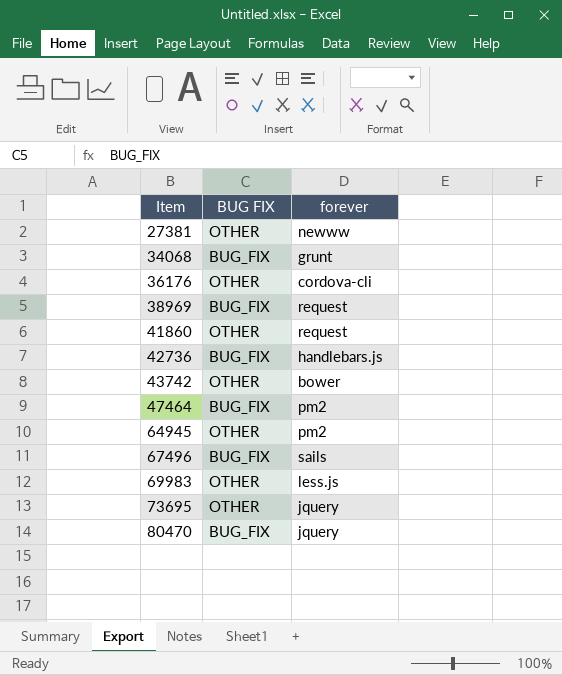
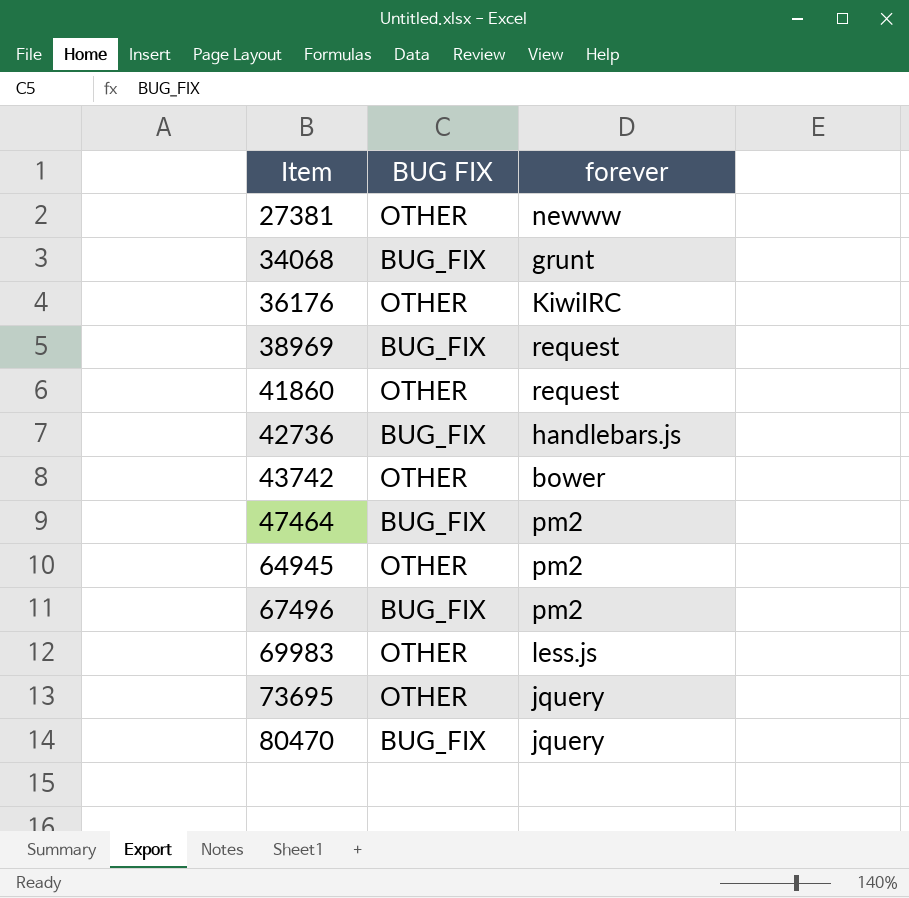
36176 | forever: cordova-cli -> KiwiIRC
67496 | forever: sails -> pm2

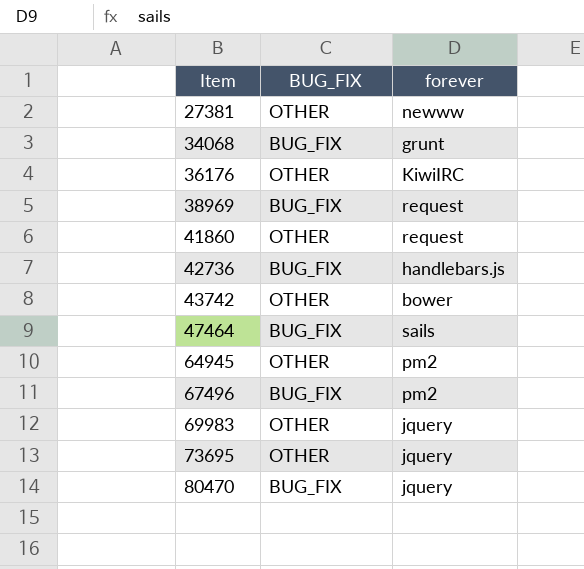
column name: BUG FIX -> BUG_FIX
47464 | forever: pm2 -> sails
69983 | forever: less.js -> jquery

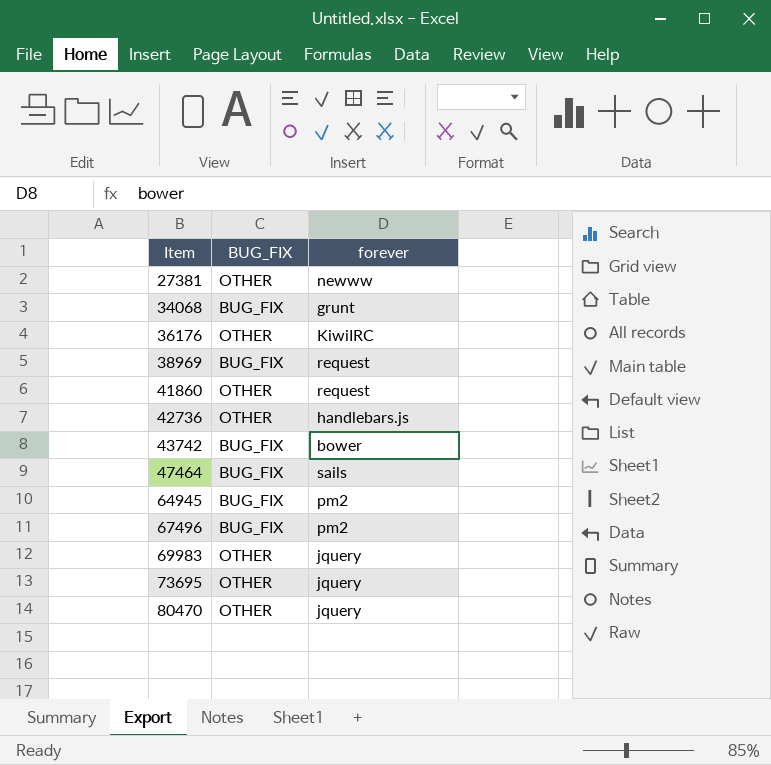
42736 | BUG_FIX: BUG_FIX -> OTHER
43742 | BUG_FIX: OTHER -> BUG_FIX
64945 | BUG_FIX: OTHER -> BUG_FIX
80470 | BUG_FIX: BUG_FIX -> OTHER

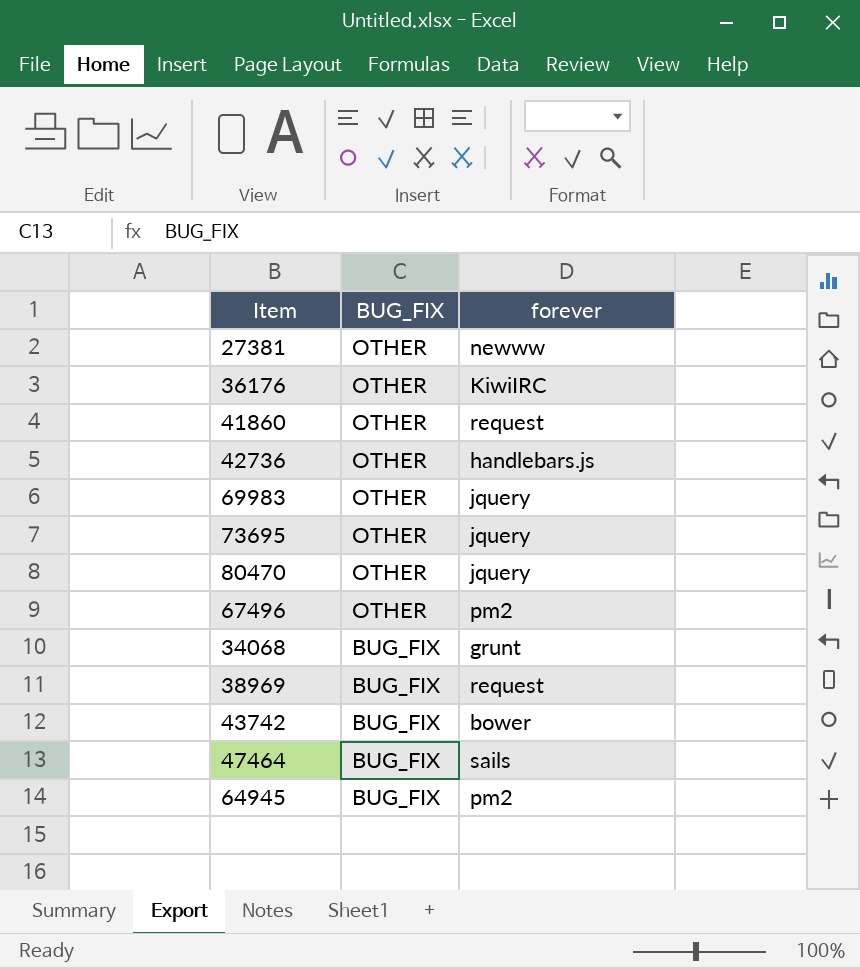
row order: Item ascending -> BUG_FIX descending
67496 | BUG_FIX: BUG_FIX -> OTHER

